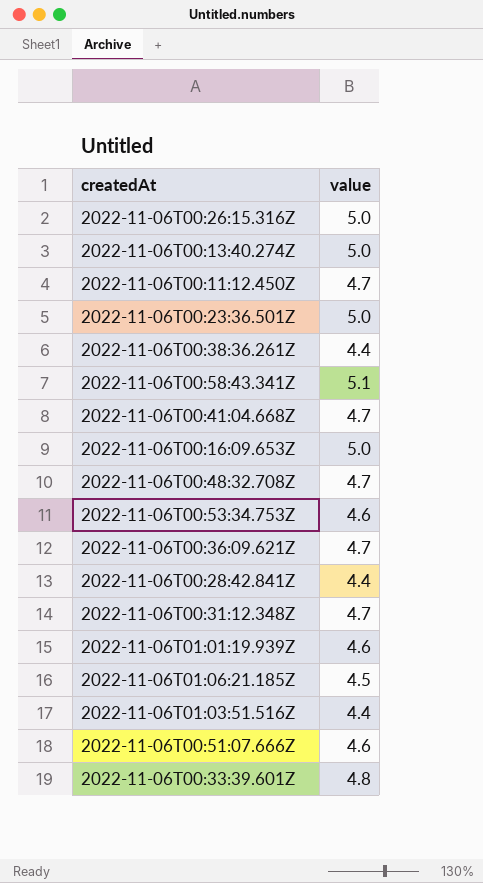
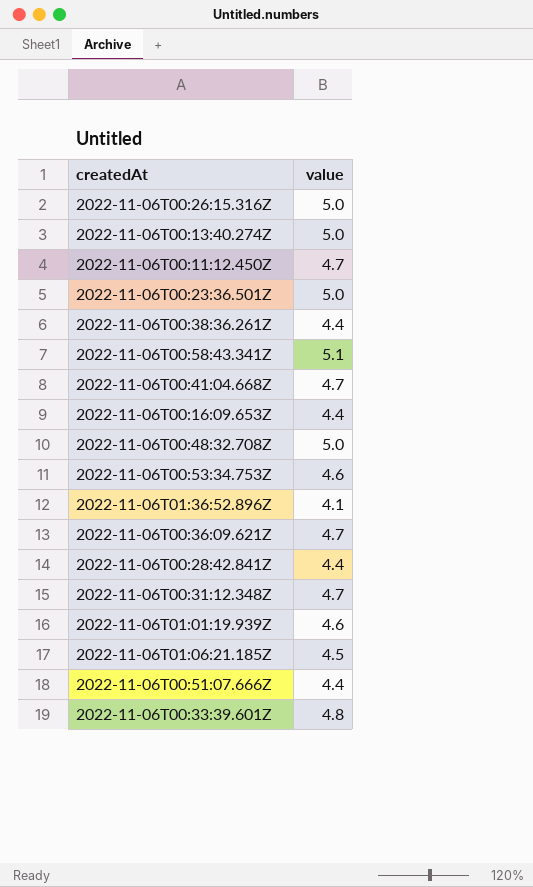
row 2022-11-06T01:03:51.516Z: 4.4 -> none
2022-11-06T00:16:09.653Z | value: 5.0 -> 4.4
2022-11-06T00:48:32.708Z | value: 4.7 -> 5.0
row 2022-11-06T01:36:52.896Z: none -> 4.1
2022-11-06T00:51:07.666Z | value: 4.6 -> 4.4

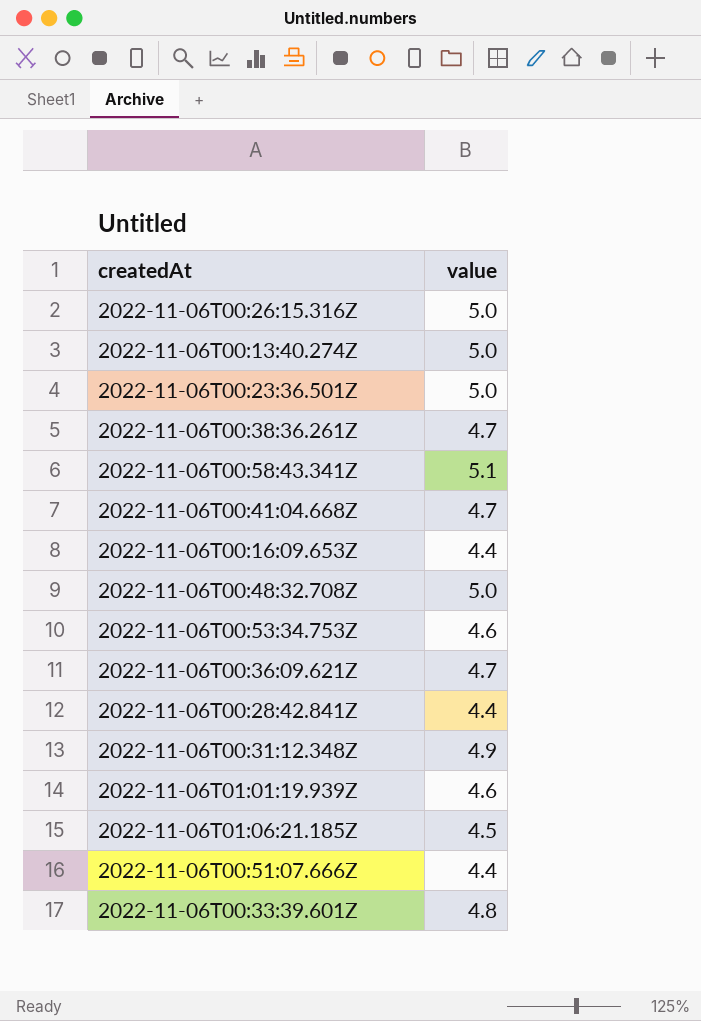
row 2022-11-06T00:11:12.450Z: 4.7 -> none
row 2022-11-06T01:36:52.896Z: 4.1 -> none
2022-11-06T00:38:36.261Z | value: 4.4 -> 4.7
2022-11-06T00:31:12.348Z | value: 4.7 -> 4.9

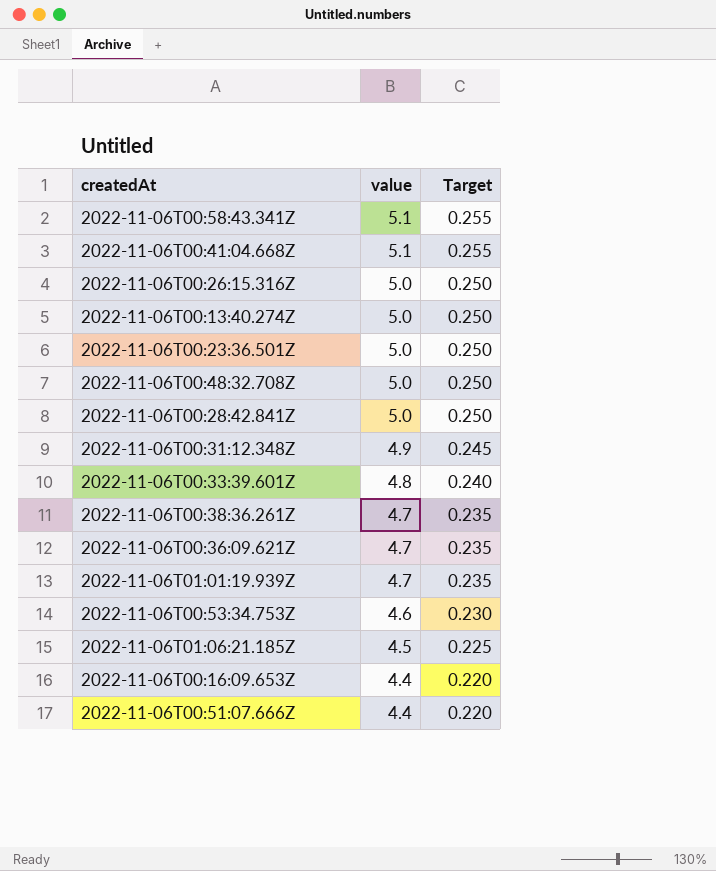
row order: none -> value descending
column Target | formula: none -> [value] * 0.05
2022-11-06T00:41:04.668Z | value: 4.7 -> 5.1
2022-11-06T00:28:42.841Z | value: 4.4 -> 5.0
2022-11-06T01:01:19.939Z | value: 4.6 -> 4.7

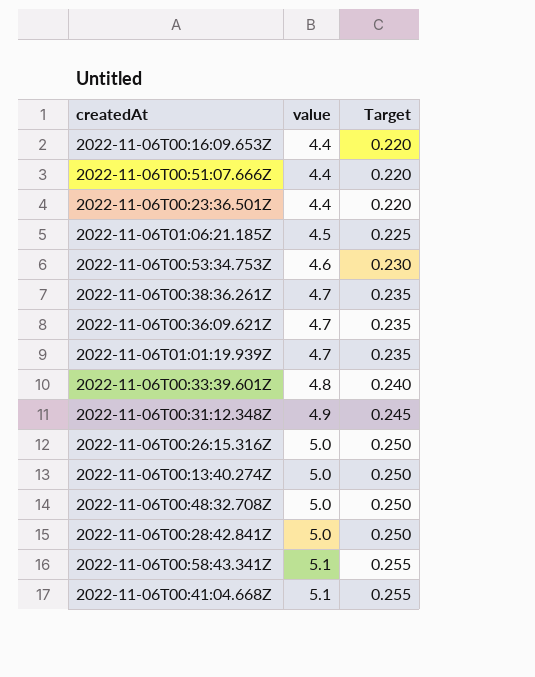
row order: value descending -> value ascending
2022-11-06T00:23:36.501Z | value: 5.0 -> 4.4
2022-11-06T00:23:36.501Z | Target: 0.250 -> 0.220

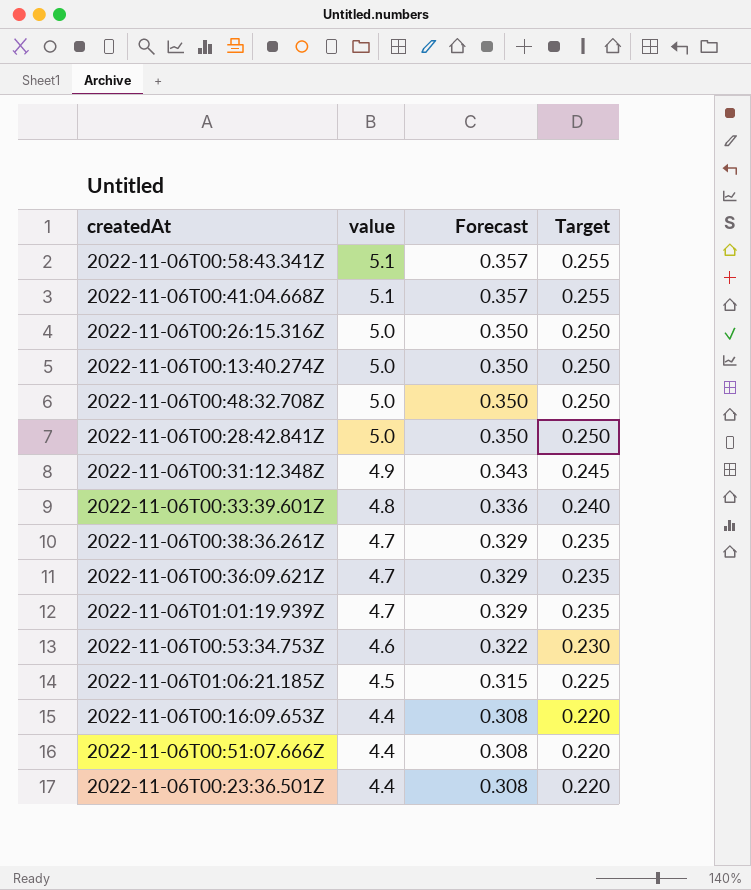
row order: value ascending -> value descending
column Forecast | formula: none -> [value] * 0.07

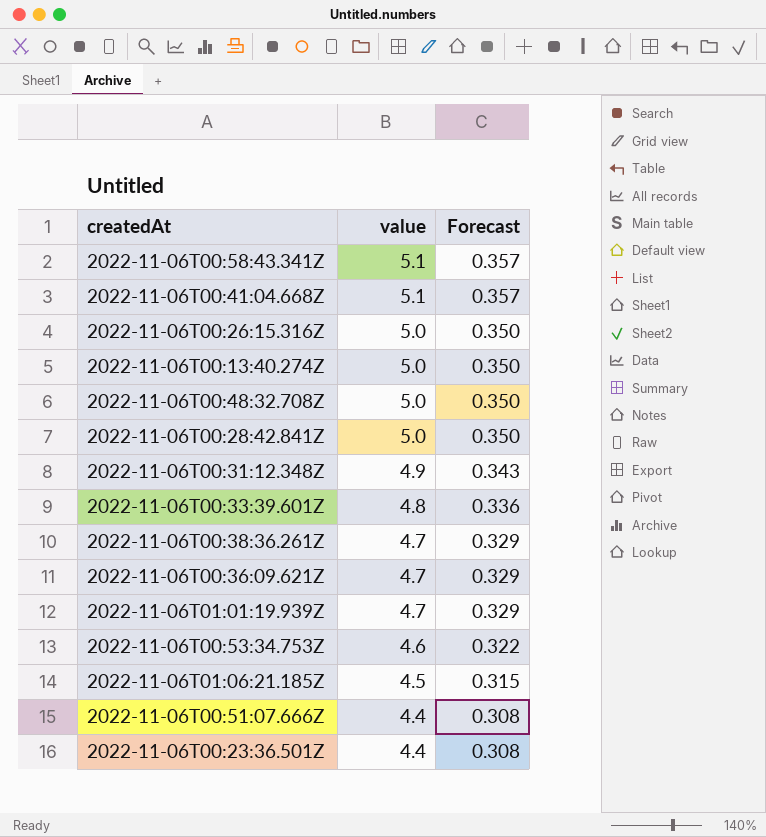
column Target | formula: [value] * 0.05 -> none
row 2022-11-06T00:16:09.653Z: 4.4 | 0.308 | 0.220 -> none

